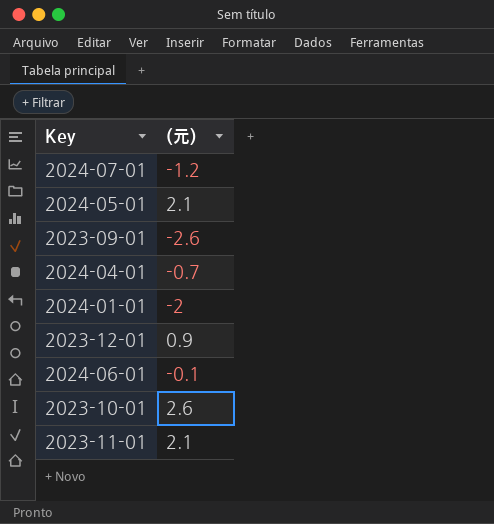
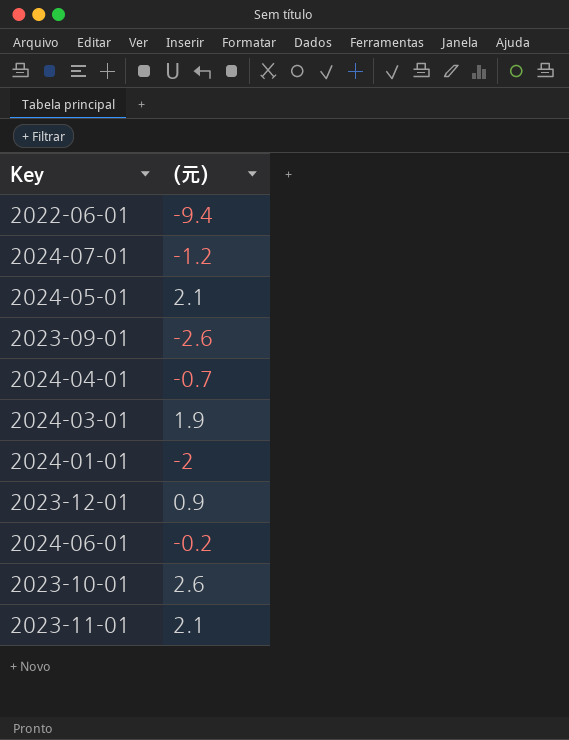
row 2022-06-01: none -> -9.4
row 2024-03-01: none -> 1.9
2024-06-01 | (元): -0.1 -> -0.2

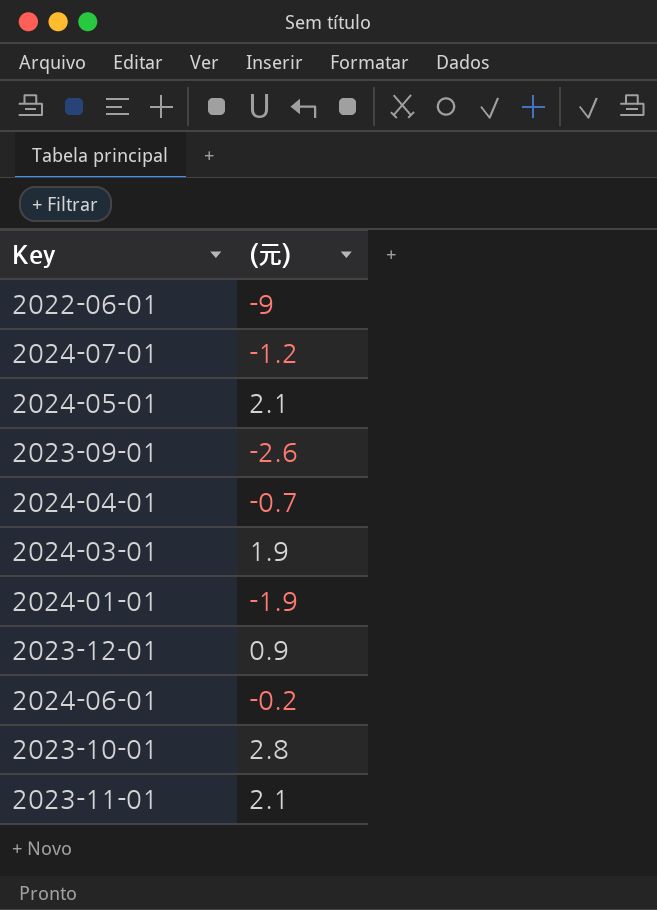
2022-06-01 | (元): -9.4 -> -9
2024-01-01 | (元): -2 -> -1.9
2023-10-01 | (元): 2.6 -> 2.8

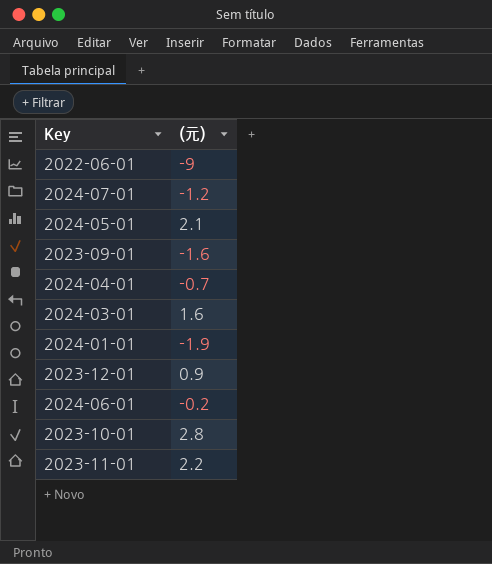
2023-09-01 | (元): -2.6 -> -1.6
2024-03-01 | (元): 1.9 -> 1.6
2023-11-01 | (元): 2.1 -> 2.2

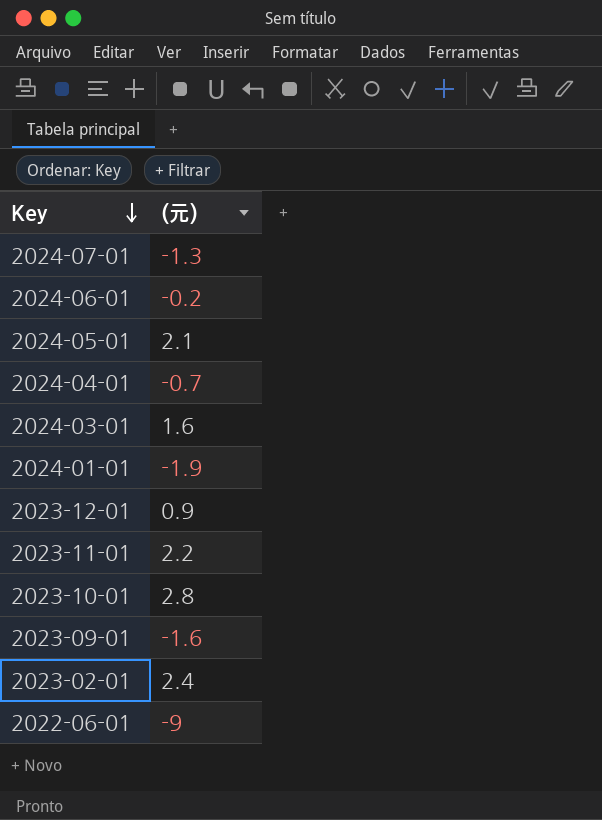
row order: none -> Key descending
2024-07-01 | (元): -1.2 -> -1.3
row 2023-02-01: none -> 2.4

